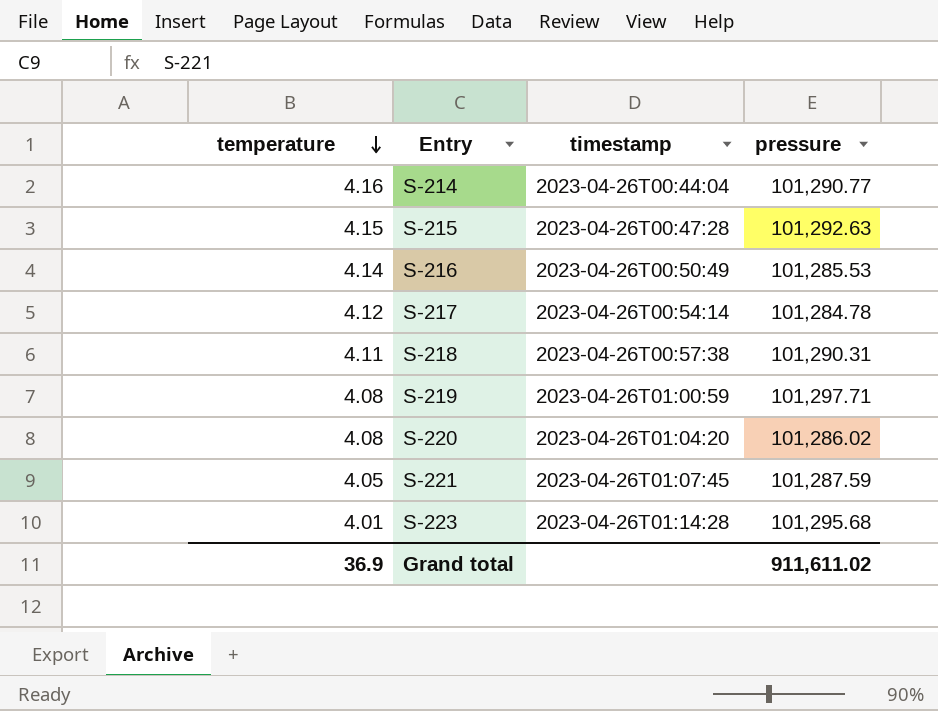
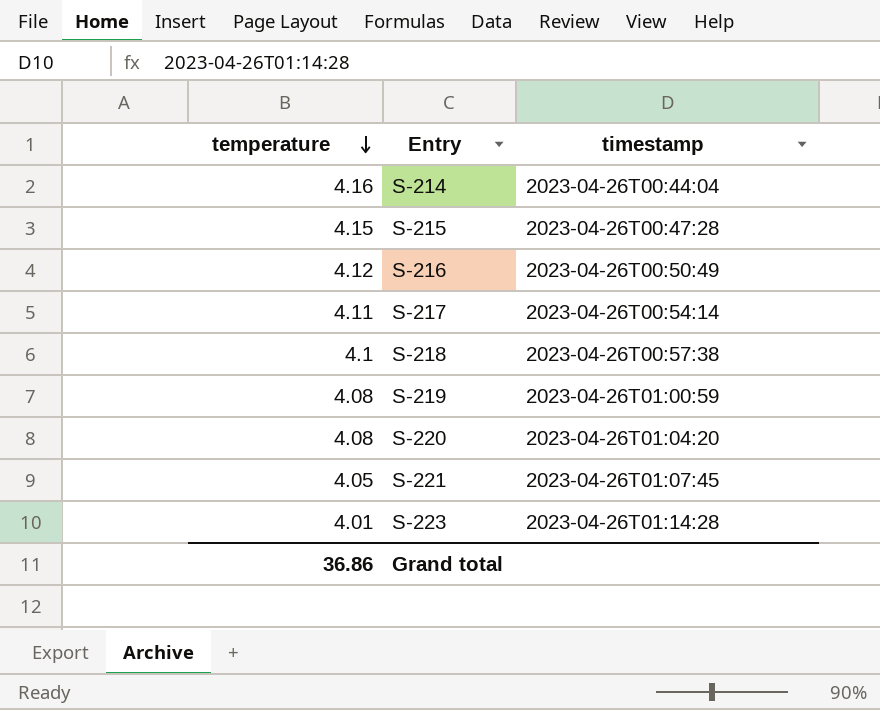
column pressure | position: 4 -> none
S-216 | temperature: 4.14 -> 4.12
S-217 | temperature: 4.12 -> 4.11
S-218 | temperature: 4.11 -> 4.1
Grand total | temperature: 36.9 -> 36.86

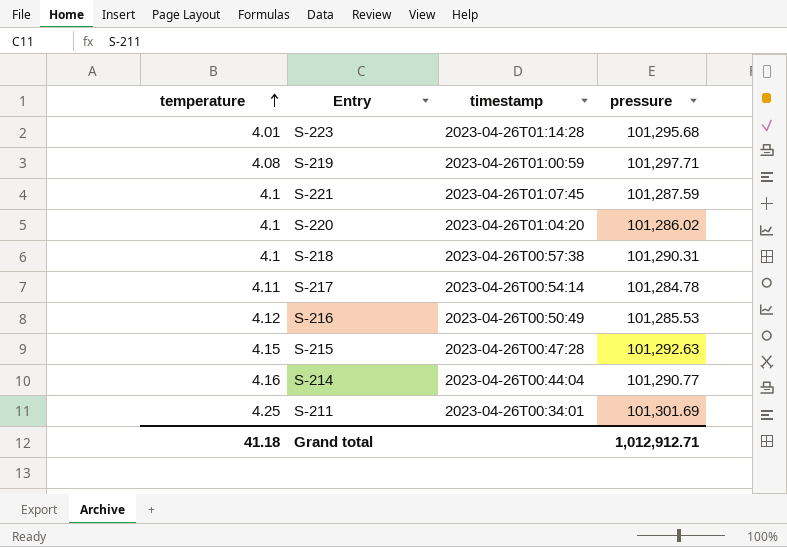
row order: temperature descending -> temperature ascending
column pressure | position: none -> 4
S-221 | temperature: 4.05 -> 4.1
S-220 | temperature: 4.08 -> 4.1
row S-211: none -> 4.25 | 2023-04-26T00:34:01 | 101,301.69
Grand total | temperature: 36.86 -> 41.18

